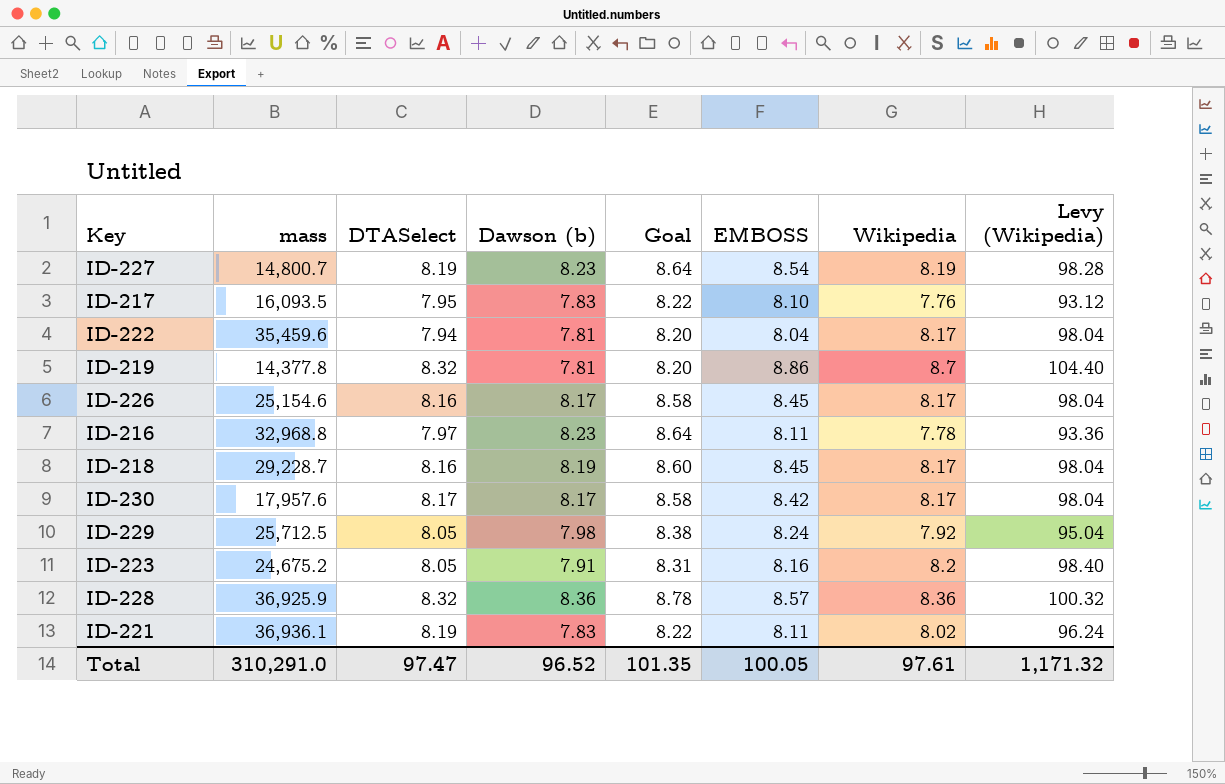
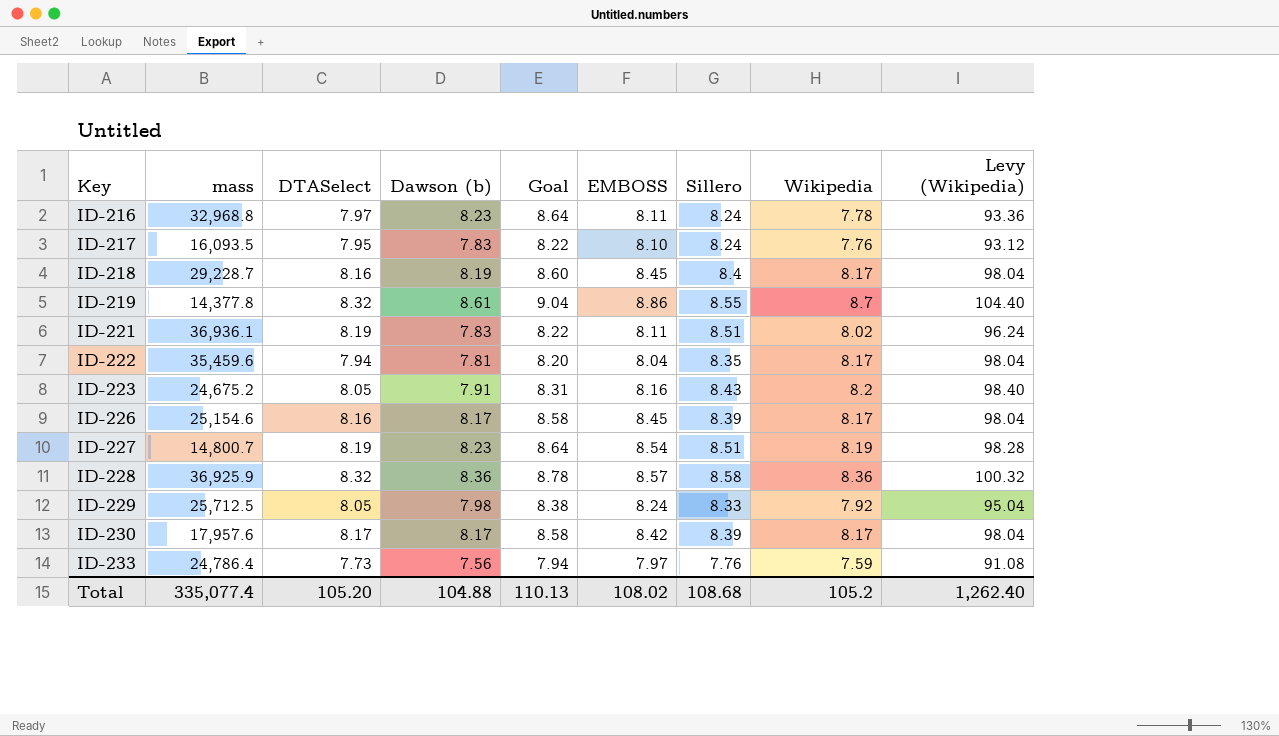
row order: none -> Key ascending
column Sillero | position: none -> 7
ID-219 | Dawson (b): 7.81 -> 8.61
ID-219 | Goal: 8.20 -> 9.04
row ID-233: none -> 24,786.4 | 7.73 | 7.56 | 7.94 | 7.97 | 7.76 | 7.59 | 91.08
Total | mass: 310,291.0 -> 335,077.4
Total | DTASelect: 97.47 -> 105.20
Total | Dawson (b): 96.52 -> 104.88
Total | Goal: 101.35 -> 110.13
Total | EMBOSS: 100.05 -> 108.02
Total | Wikipedia: 97.61 -> 105.2
Total | Levy (Wikipedia): 1,171.32 -> 1,262.40

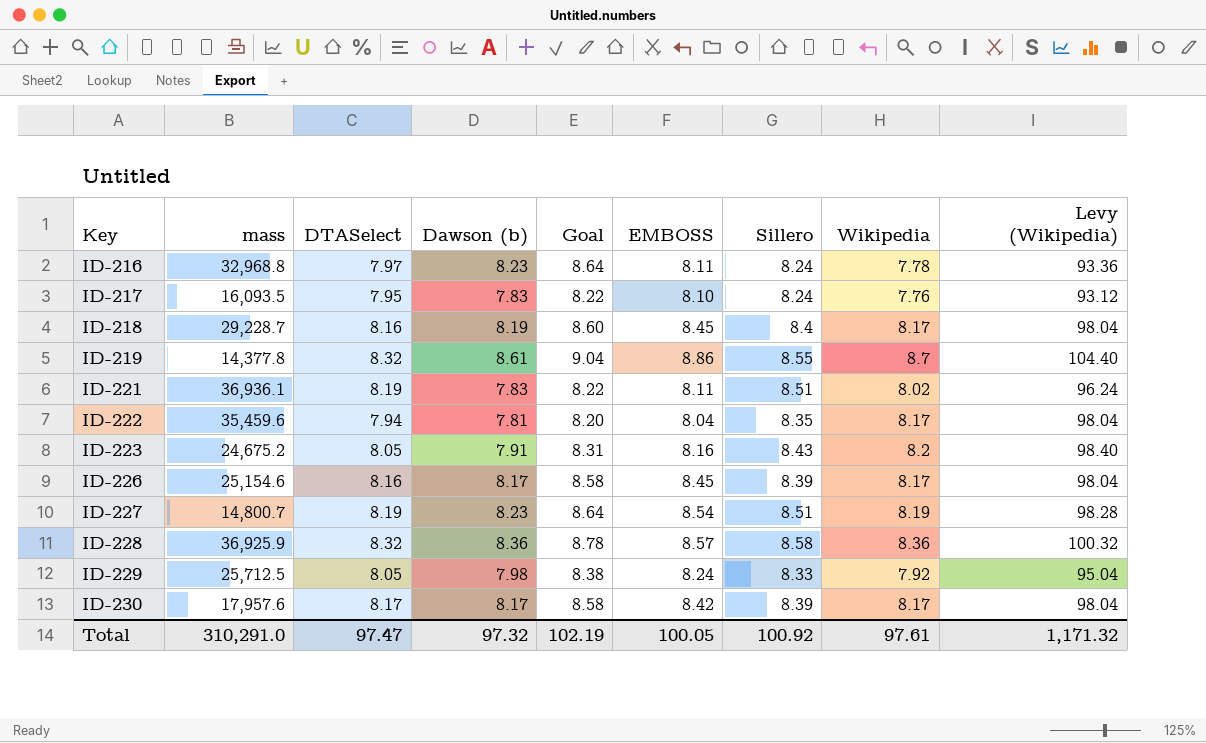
row ID-233: 24,786.4 | 7.73 | 7.56 | 7.94 | 7.97 | 7.76 | 7.59 | 91.08 -> none
Total | mass: 335,077.4 -> 310,291.0
Total | DTASelect: 105.20 -> 97.47
Total | Dawson (b): 104.88 -> 97.32
Total | Goal: 110.13 -> 102.19
Total | EMBOSS: 108.02 -> 100.05
Total | Sillero: 108.68 -> 100.92
Total | Wikipedia: 105.2 -> 97.61
Total | Levy (Wikipedia): 1,262.40 -> 1,171.32

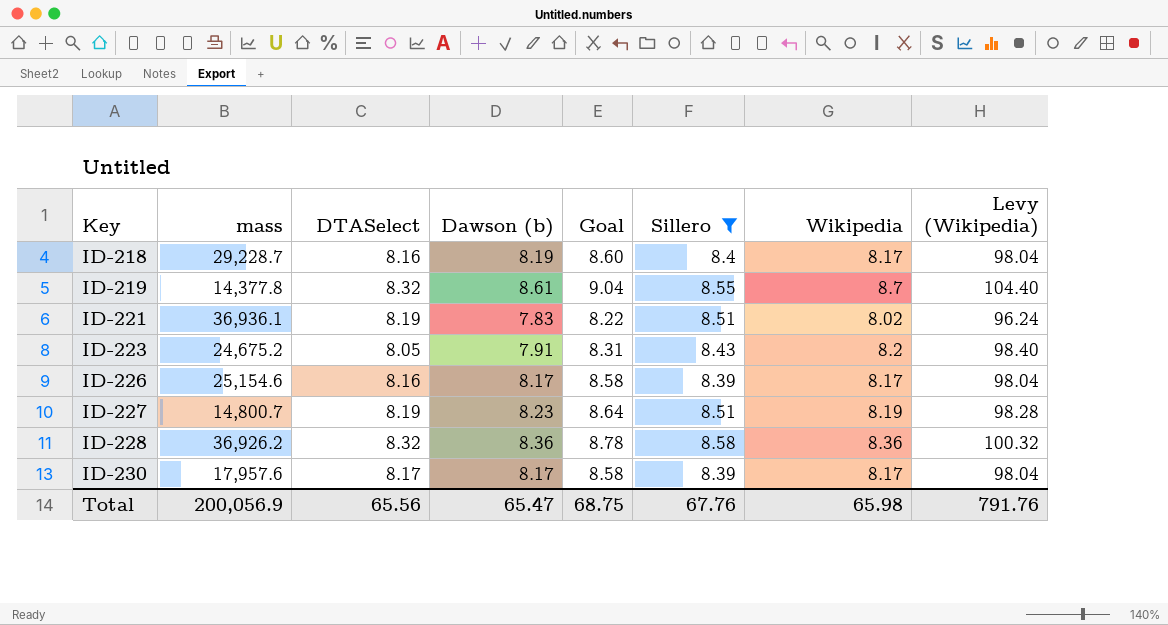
filter: none -> Sillero >= 8.39
column EMBOSS | position: 6 -> none
ID-228 | mass: 36,925.9 -> 36,926.2
Total | mass: 310,291.0 -> 200,056.9
Total | DTASelect: 97.47 -> 65.56
Total | Dawson (b): 97.32 -> 65.47
Total | Goal: 102.19 -> 68.75
Total | Sillero: 100.92 -> 67.76
Total | Wikipedia: 97.61 -> 65.98
Total | Levy (Wikipedia): 1,171.32 -> 791.76

